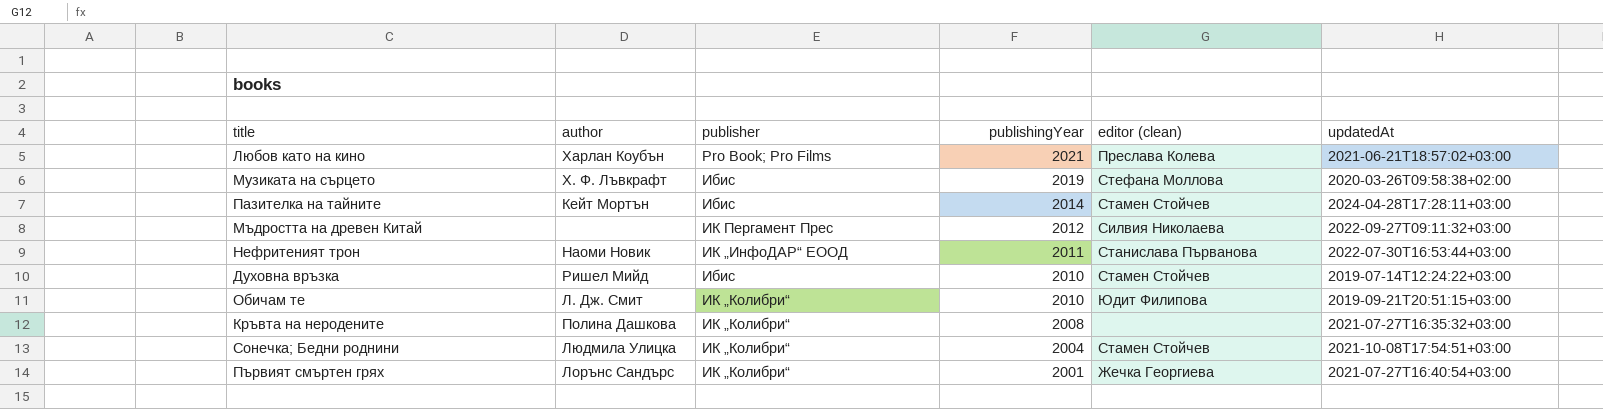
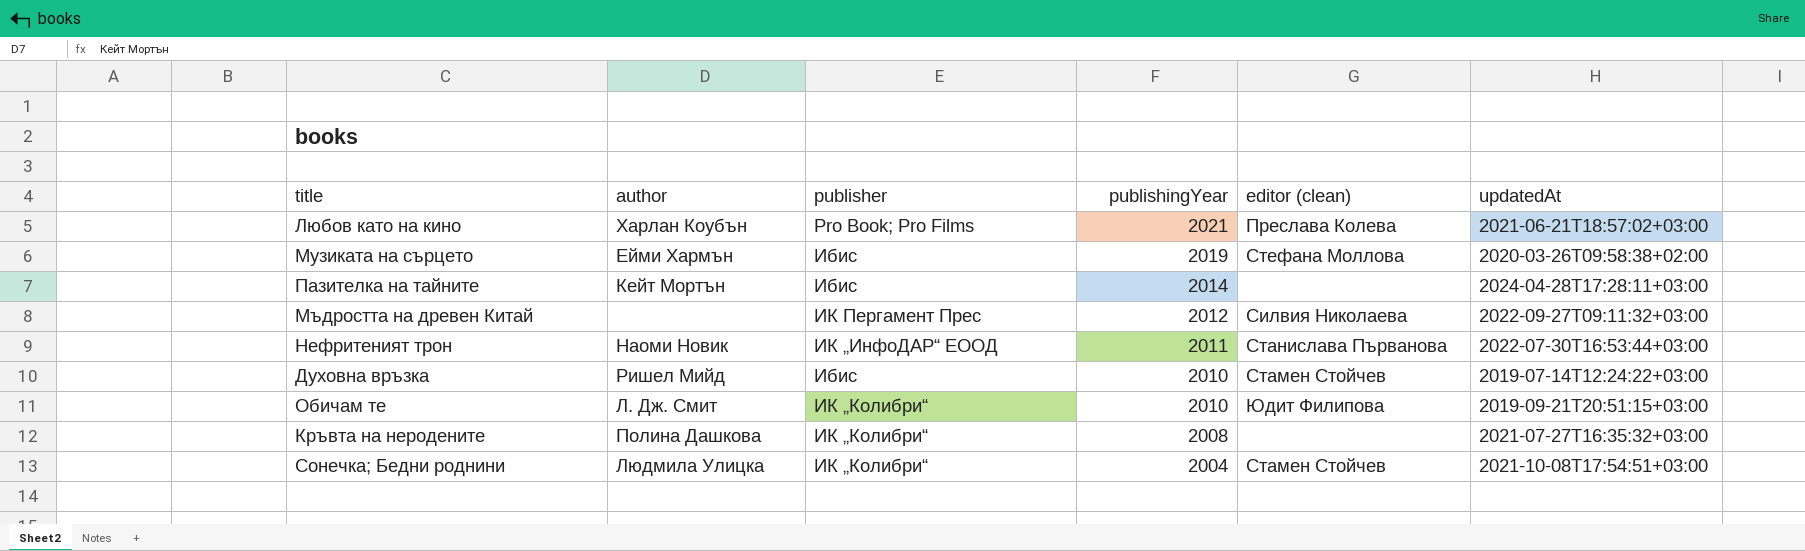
row Първият смъртен грях: Лорънс Сандърс | ИК „Колибри“ | 2001 | Жечка Георгиева | 2021-07-27T16:40:54+03:00 -> none
Музиката на сърцето | author: Х. Ф. Лъвкрафт -> Ейми Хармън
Пазителка на тайните | editor (clean): Стамен Стойчев -> none

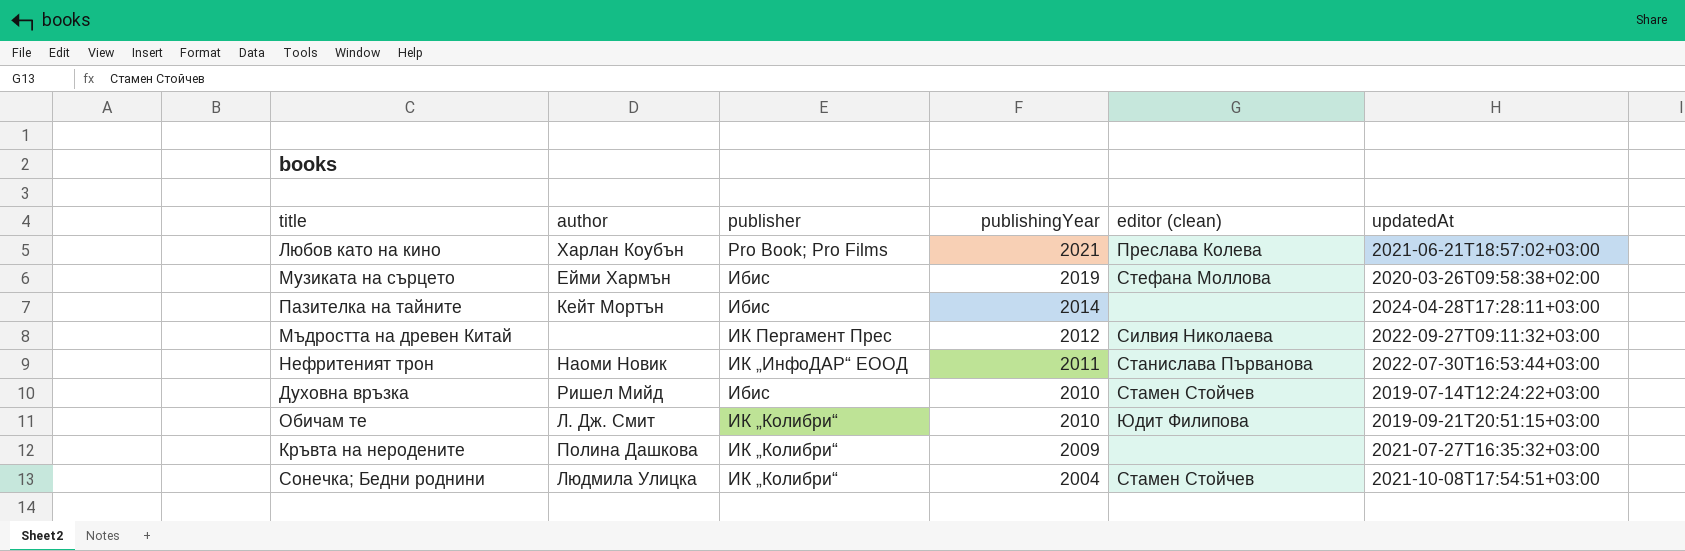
Кръвта на неродените | publishingYear: 2008 -> 2009

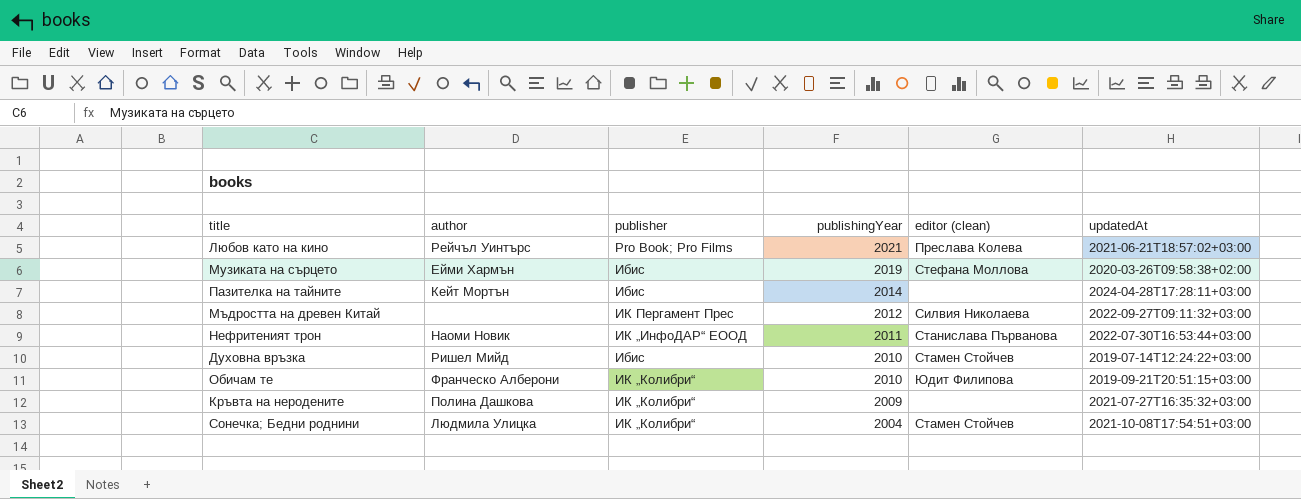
Любов като на кино | author: Харлан Коубън -> Рейчъл Уинтърс
Обичам те | author: Л. Дж. Смит -> Франческо Алберони

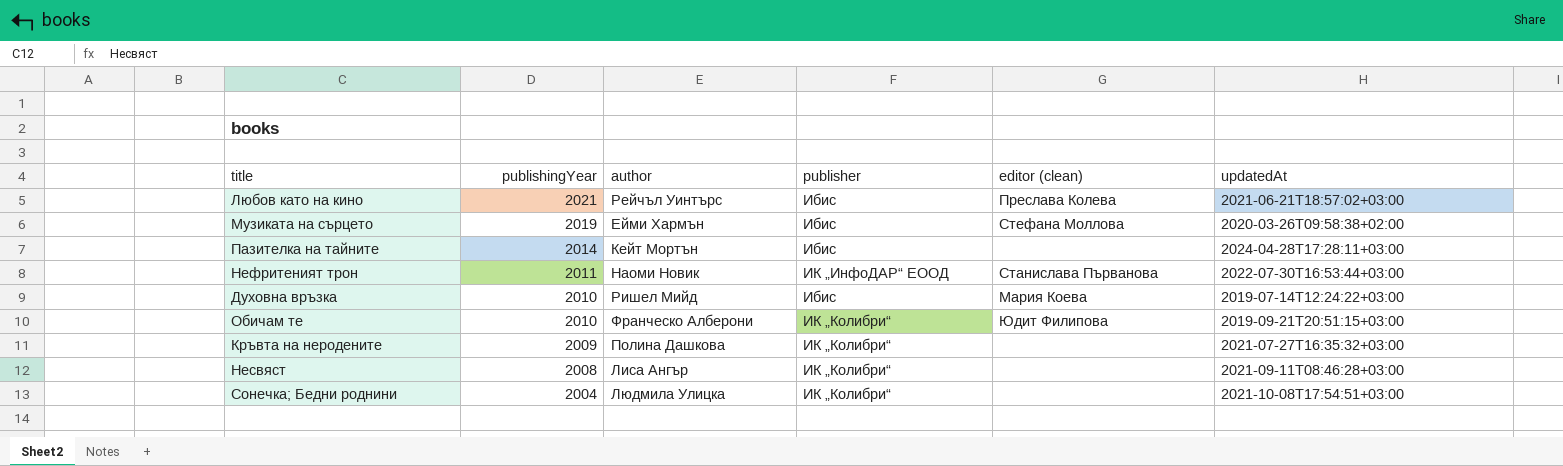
column publishingYear | position: 4 -> 2
row Мъдростта на древен Китай: none | ИК Пергамент Прес | 2012 | Силвия Николаева | 2022-09-27T09:11:32+03:00 -> none
Любов като на кино | publisher: Pro Book; Pro Films -> Ибис
Духовна връзка | editor (clean): Стамен Стойчев -> Мария Коева
row Несвяст: none -> 2008 | Лиса Ангър | ИК „Колибри“ | none | 2021-09-11T08:46:28+03:00
Сонечка; Бедни роднини | editor (clean): Стамен Стойчев -> none

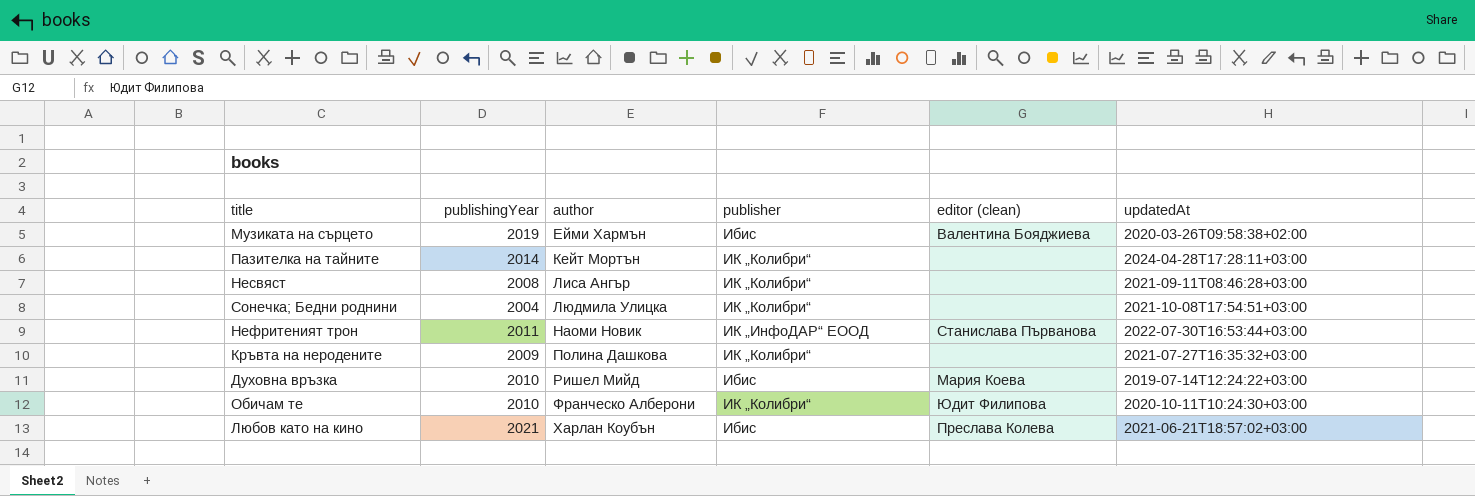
row order: publishingYear descending -> author ascending
Музиката на сърцето | editor (clean): Стефана Моллова -> Валентина Бояджиева
Пазителка на тайните | publisher: Ибис -> ИК „Колибри“
Обичам те | updatedAt: 2019-09-21T20:51:15+03:00 -> 2020-10-11T10:24:30+03:00
Любов като на кино | author: Рейчъл Уинтърс -> Харлан Коубън

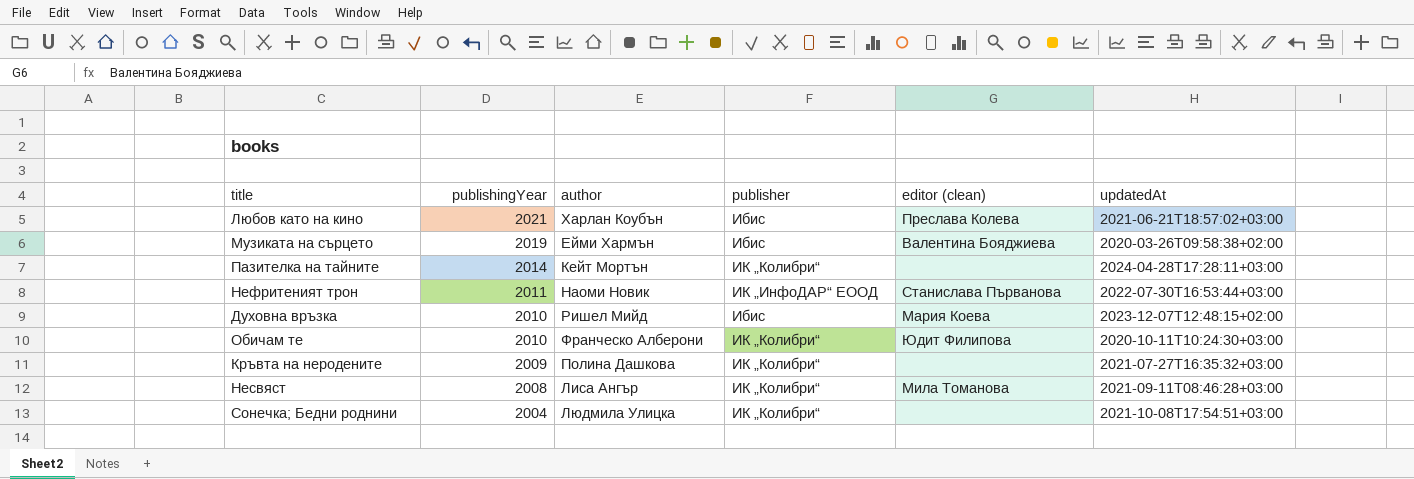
row order: author ascending -> publishingYear descending
Духовна връзка | updatedAt: 2019-07-14T12:24:22+03:00 -> 2023-12-07T12:48:15+02:00
Несвяст | editor (clean): none -> Мила Томанова

